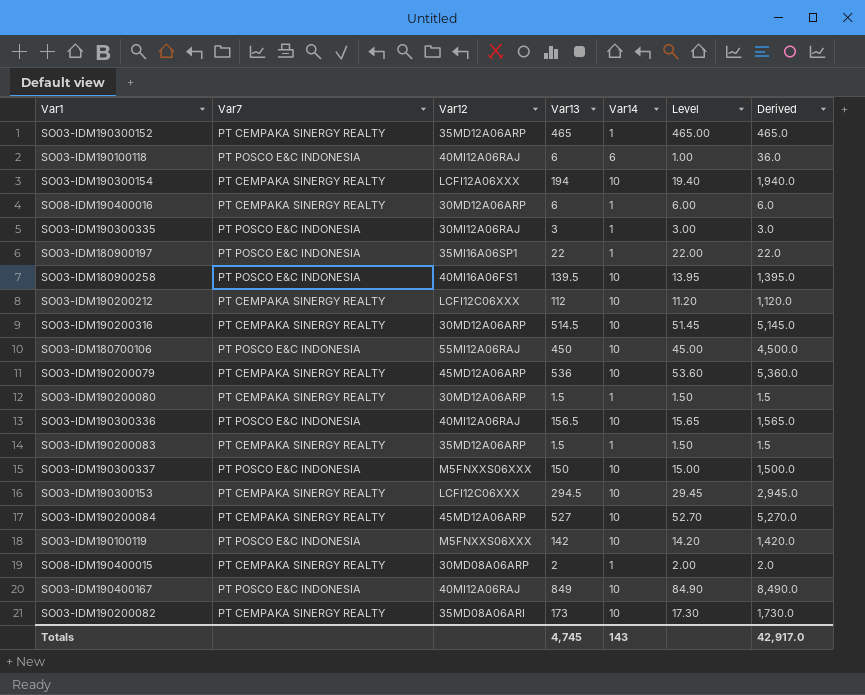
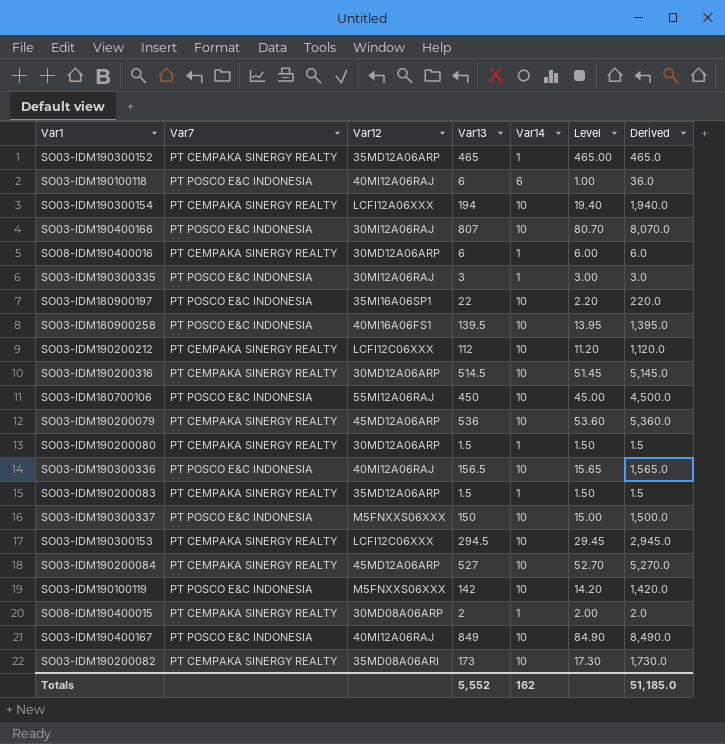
row SO03-IDM190400166: none -> PT POSCO E&C INDONESIA | 30MI12A06RAJ | 807 | 10 | 80.70 | 8,070.0
SO03-IDM180900197 | Var14: 1 -> 10
SO03-IDM180900197 | Level: 22.00 -> 2.20
SO03-IDM180900197 | Derived: 22.0 -> 220.0
Totals | Var13: 4,745 -> 5,552
Totals | Var14: 143 -> 162
Totals | Derived: 42,917.0 -> 51,185.0

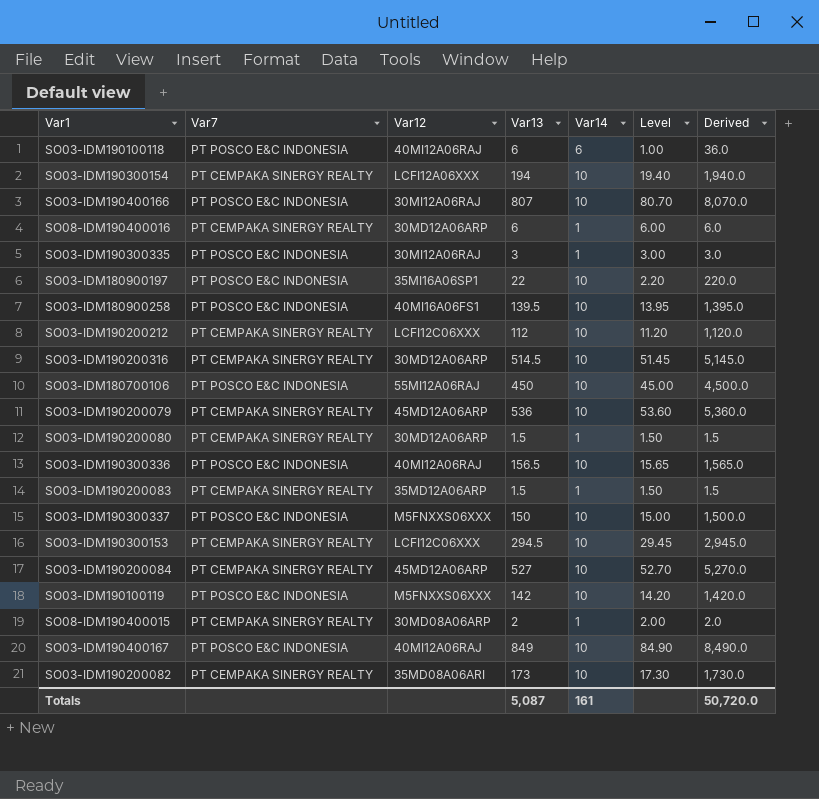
row SO03-IDM190300152: PT CEMPAKA SINERGY REALTY | 35MD12A06ARP | 465 | 1 | 465.00 | 465.0 -> none
Totals | Var13: 5,552 -> 5,087
Totals | Var14: 162 -> 161
Totals | Derived: 51,185.0 -> 50,720.0

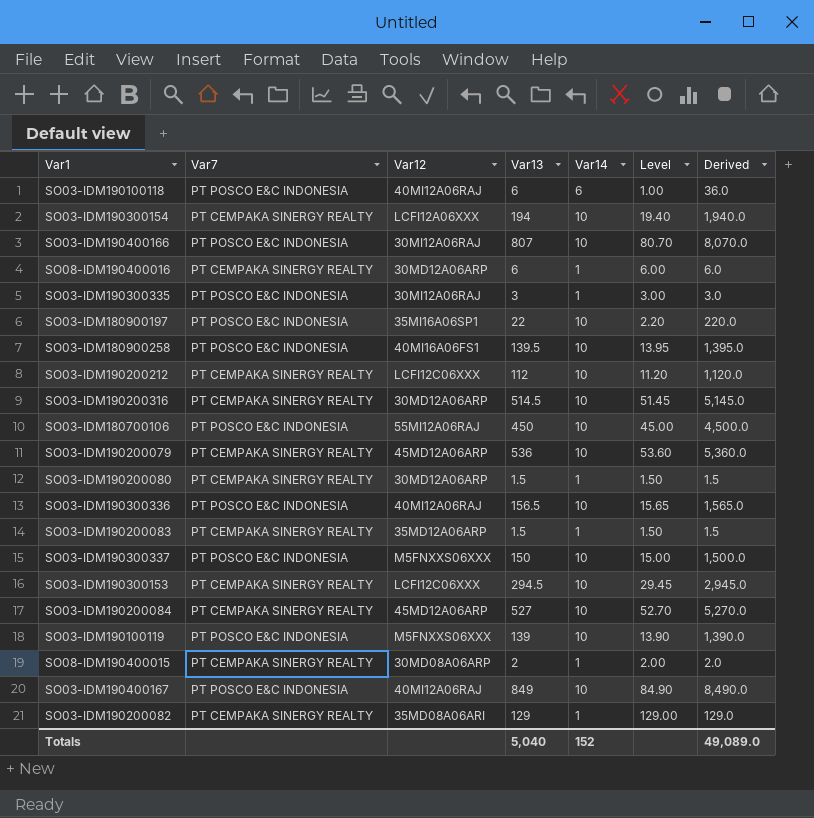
SO03-IDM190100119 | Var13: 142 -> 139
SO03-IDM190100119 | Level: 14.20 -> 13.90
SO03-IDM190100119 | Derived: 1,420.0 -> 1,390.0
SO03-IDM190200082 | Var13: 173 -> 129
SO03-IDM190200082 | Var14: 10 -> 1
SO03-IDM190200082 | Level: 17.30 -> 129.00
SO03-IDM190200082 | Derived: 1,730.0 -> 129.0
Totals | Var13: 5,087 -> 5,040
Totals | Var14: 161 -> 152
Totals | Derived: 50,720.0 -> 49,089.0

